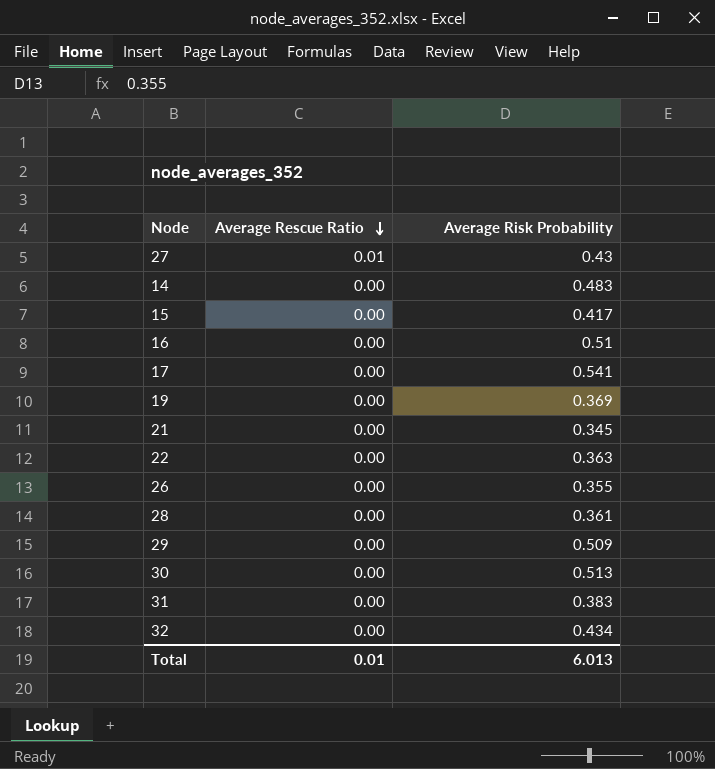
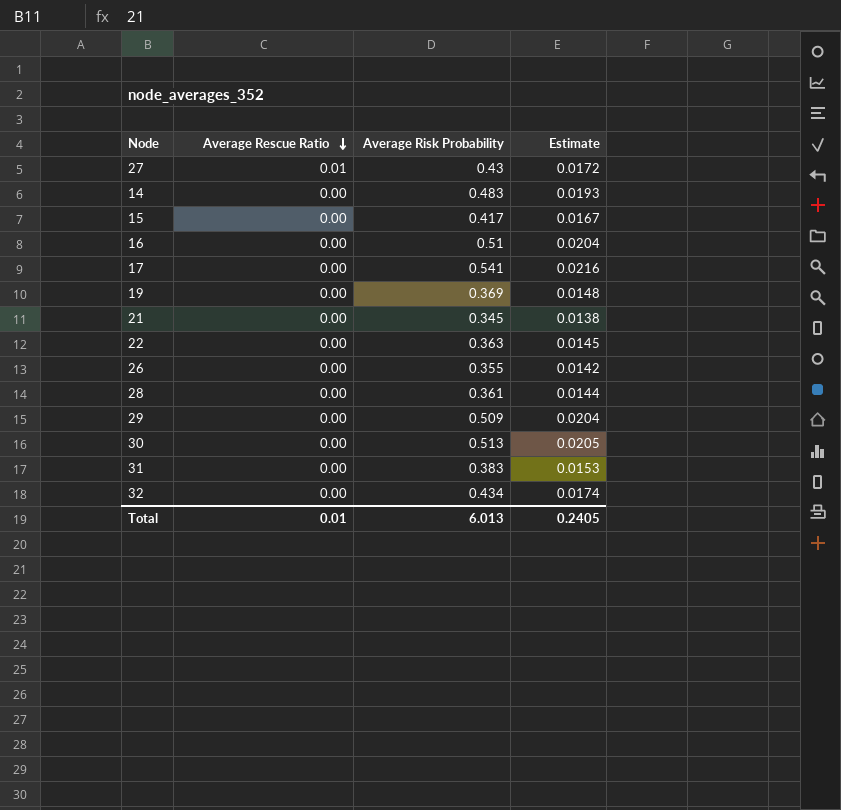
column Estimate | formula: none -> [Average Risk Probability] * 0.04

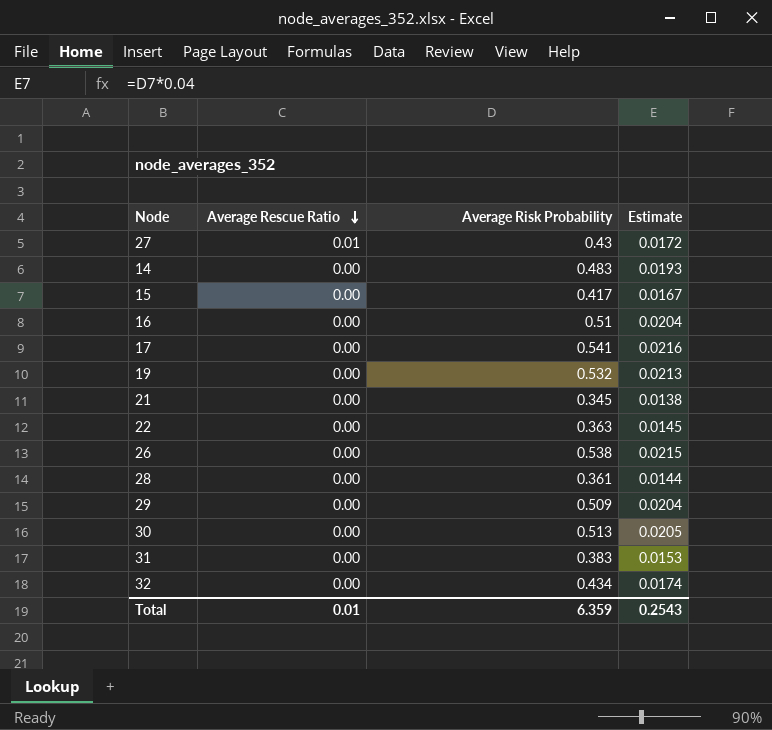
19 | Average Risk Probability: 0.369 -> 0.532
19 | Estimate: 0.0148 -> 0.0213
26 | Average Risk Probability: 0.355 -> 0.538
26 | Estimate: 0.0142 -> 0.0215
Total | Average Risk Probability: 6.013 -> 6.359
Total | Estimate: 0.2405 -> 0.2543

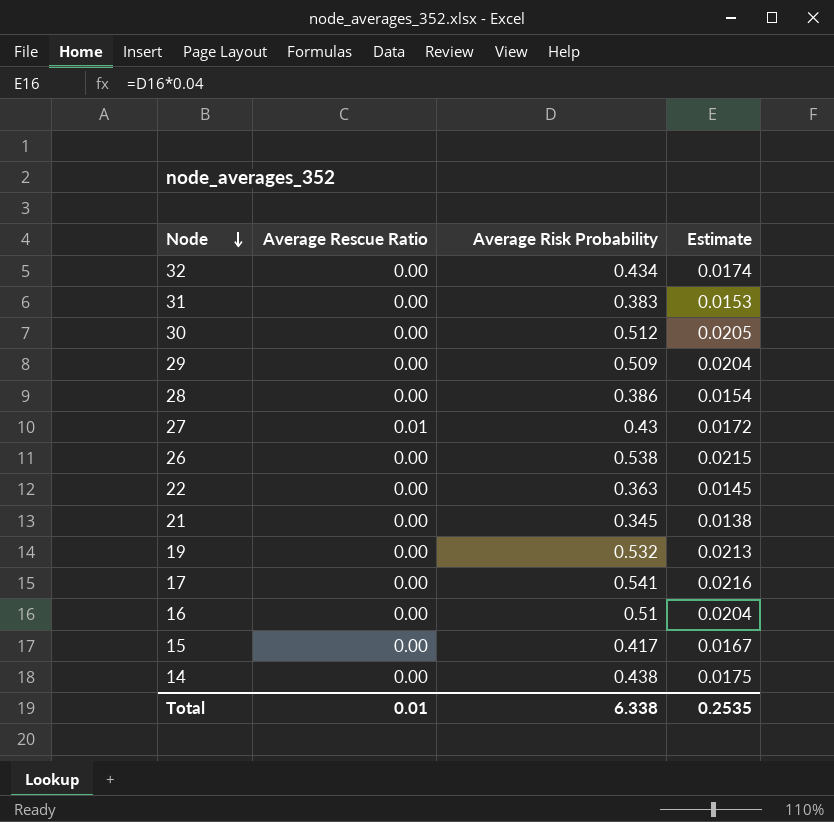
row order: Average Rescue Ratio descending -> Node descending
30 | Average Risk Probability: 0.513 -> 0.512
28 | Average Risk Probability: 0.361 -> 0.386
28 | Estimate: 0.0144 -> 0.0154
14 | Average Risk Probability: 0.483 -> 0.438
14 | Estimate: 0.0193 -> 0.0175
Total | Average Risk Probability: 6.359 -> 6.338
Total | Estimate: 0.2543 -> 0.2535

